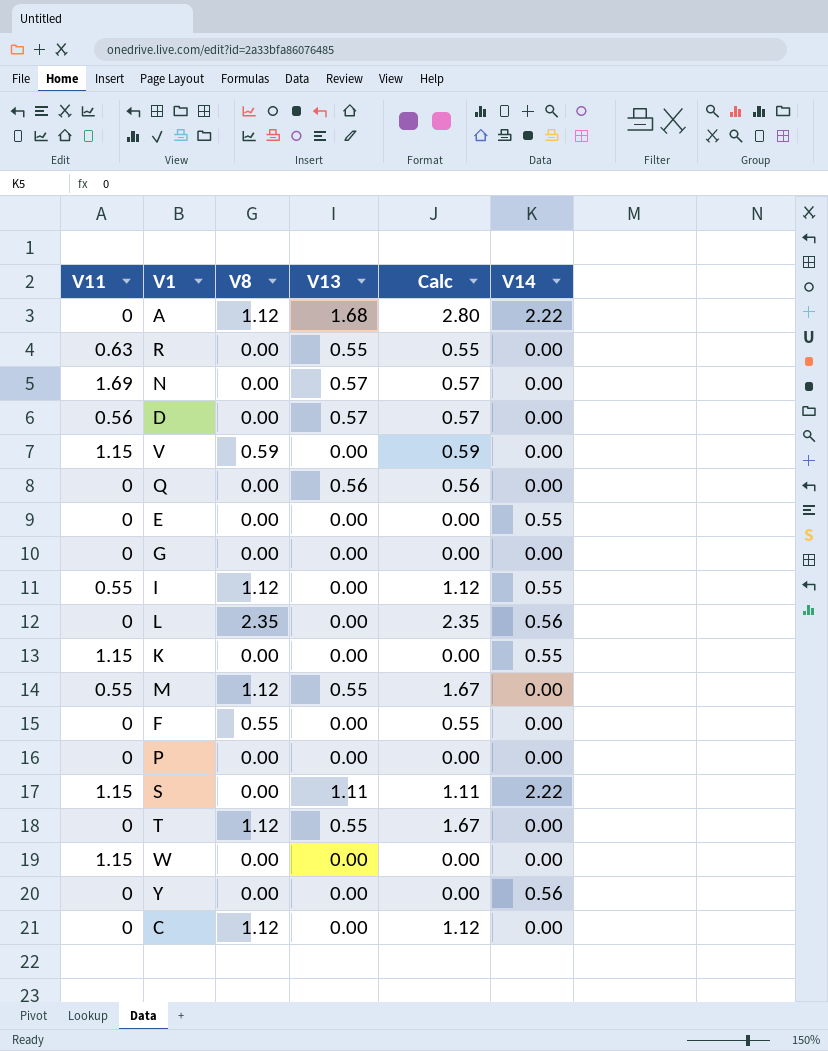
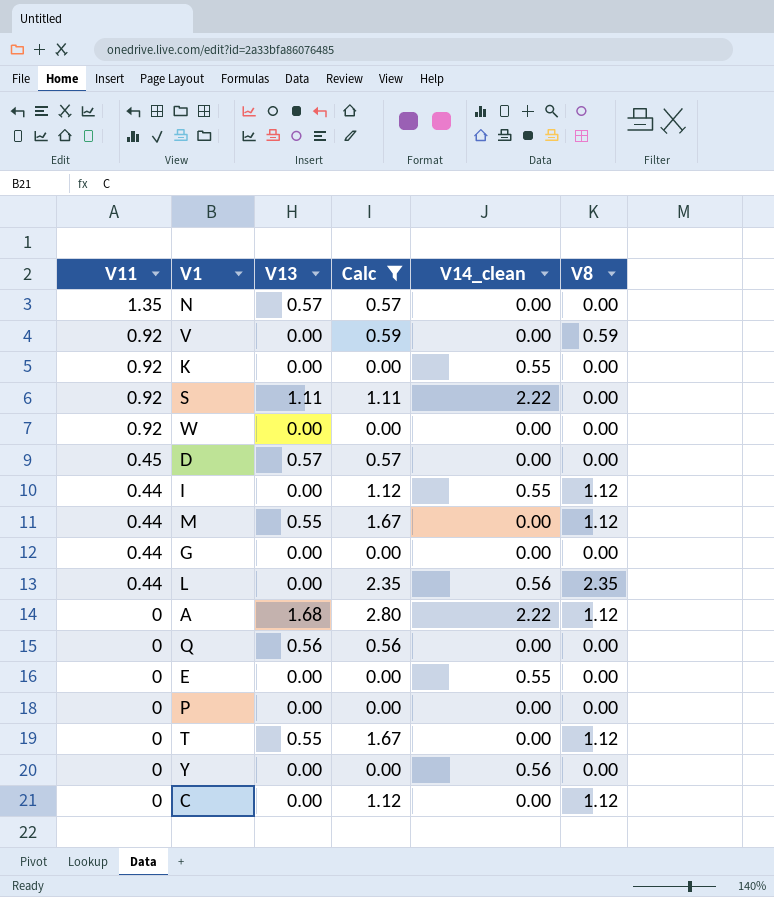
filter: none -> Calc != 0.55
row order: none -> V11 descending
column name: V14 -> V14_clean
column V8 | position: 3 -> 6
N | V11: 1.69 -> 1.35
V | V11: 1.15 -> 0.92
K | V11: 1.15 -> 0.92
S | V11: 1.15 -> 0.92
W | V11: 1.15 -> 0.92
D | V11: 0.56 -> 0.45
I | V11: 0.55 -> 0.44
M | V11: 0.55 -> 0.44
G | V11: 0 -> 0.44
L | V11: 0 -> 0.44

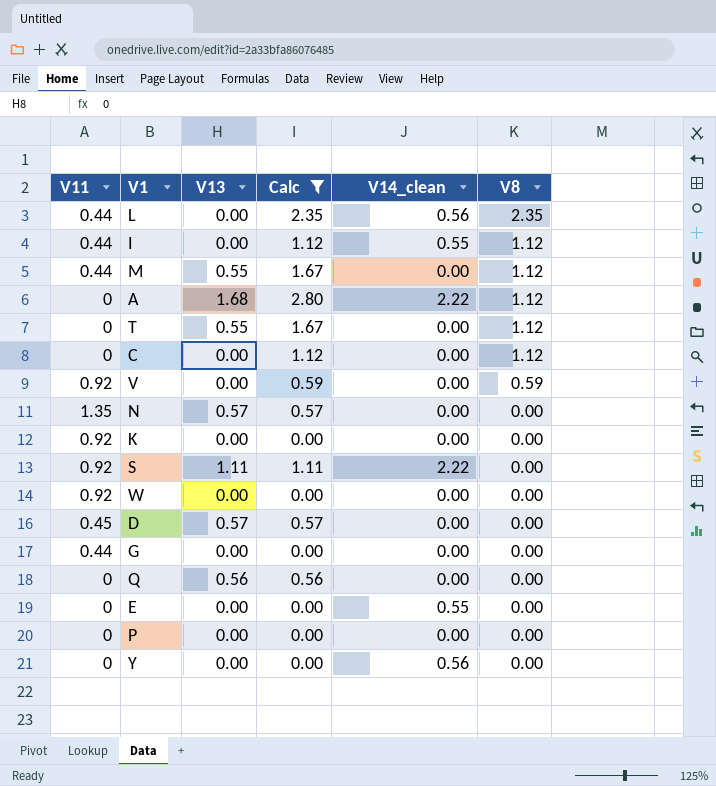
row order: V11 descending -> V8 descending
K | V14_clean: 0.55 -> 0.00

